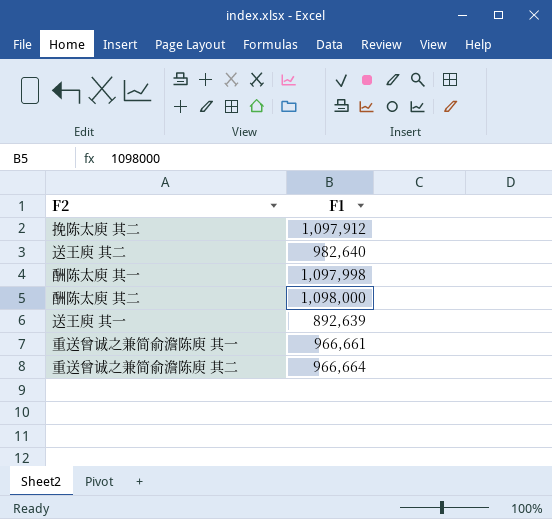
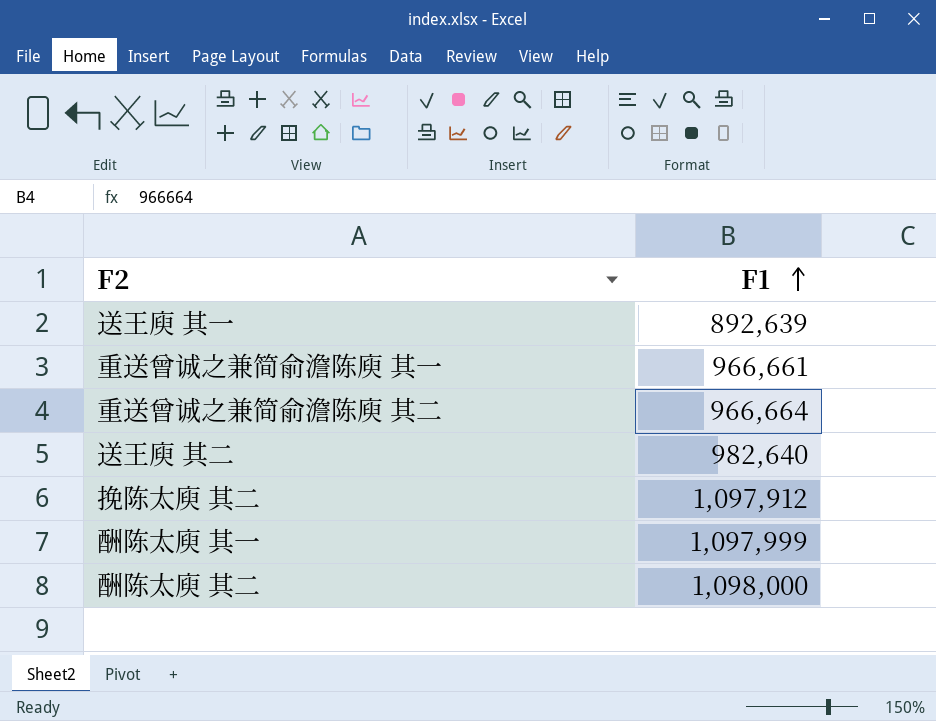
row order: none -> F1 ascending
酬陈太庾 其一 | F1: 1,097,998 -> 1,097,999

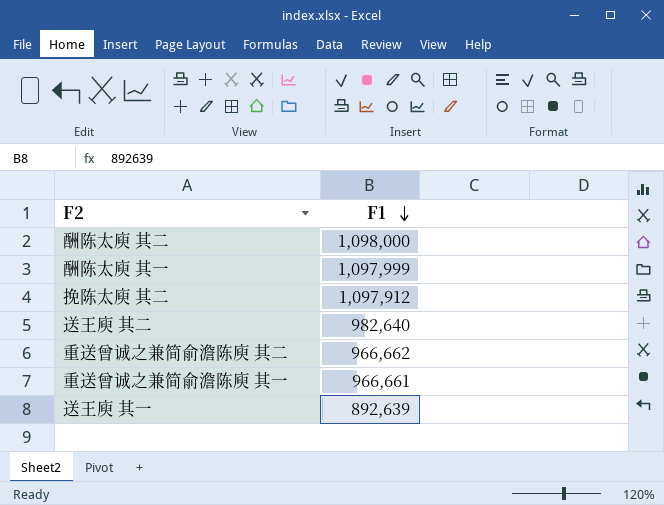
row order: F1 ascending -> F1 descending
重送曾诚之兼简俞澹陈庾 其二 | F1: 966,664 -> 966,662

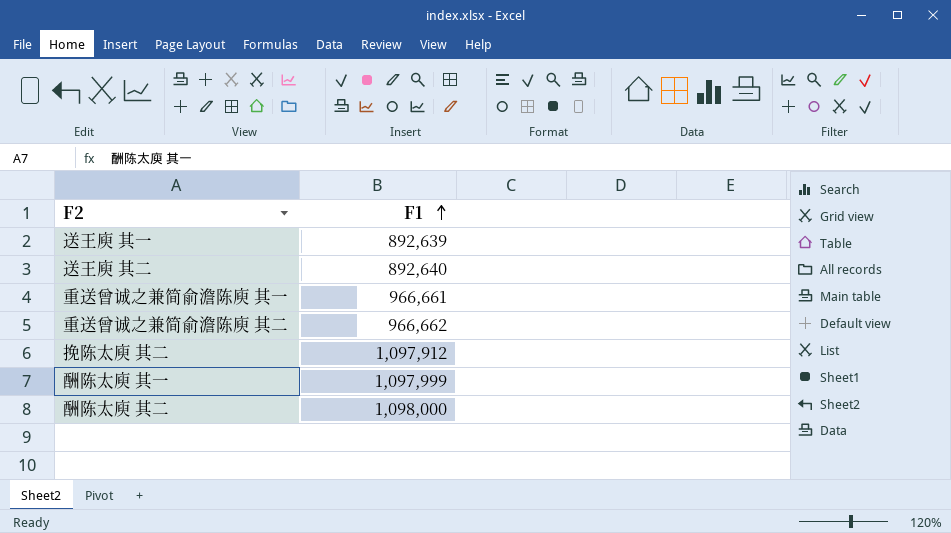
row order: F1 descending -> F1 ascending
送王庾 其二 | F1: 982,640 -> 892,640

